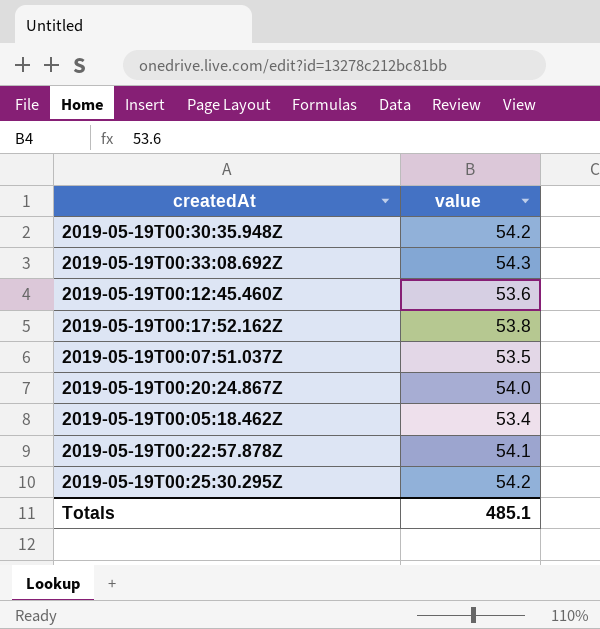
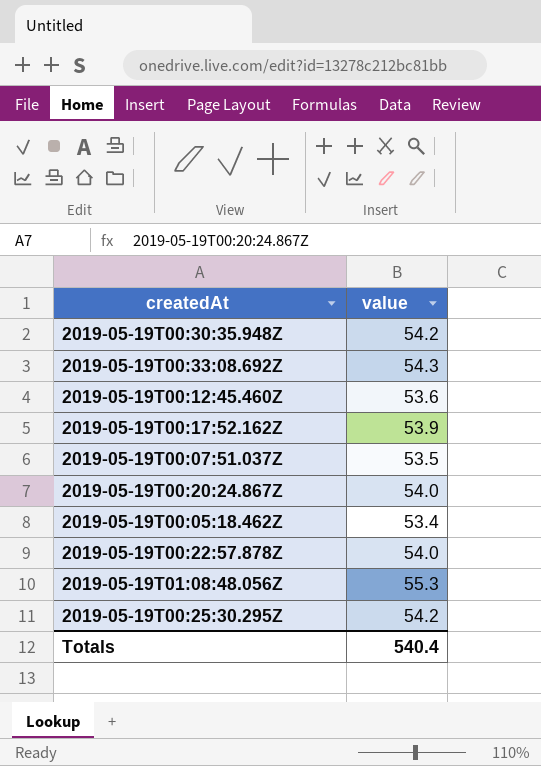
2019-05-19T00:17:52.162Z | value: 53.8 -> 53.9
2019-05-19T00:22:57.878Z | value: 54.1 -> 54.0
row 2019-05-19T01:08:48.056Z: none -> 55.3
Totals | value: 485.1 -> 540.4

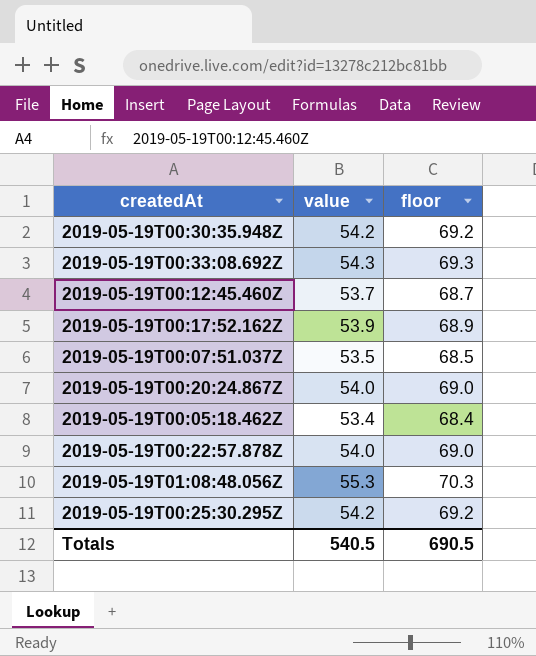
column floor | formula: none -> [value] + 15
2019-05-19T00:12:45.460Z | value: 53.6 -> 53.7
Totals | value: 540.4 -> 540.5

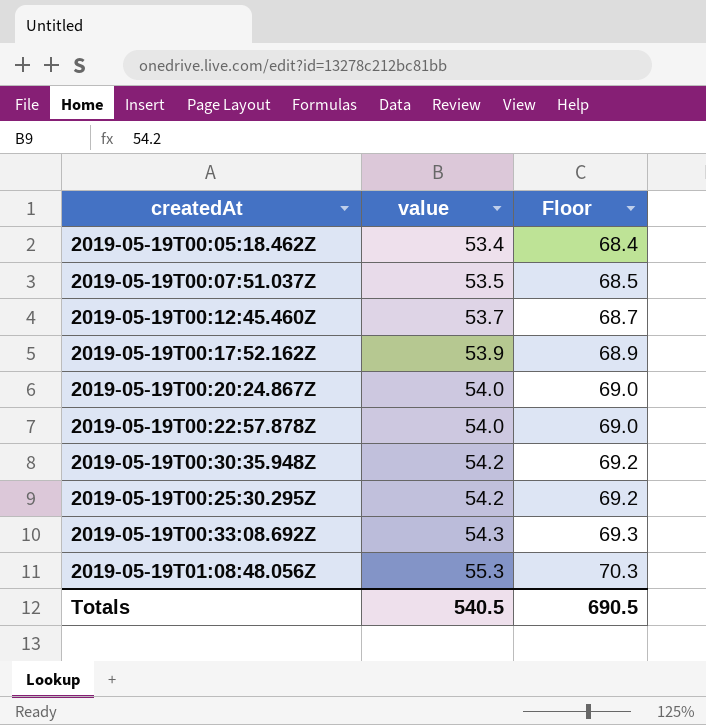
row order: none -> value ascending
column name: floor -> Floor

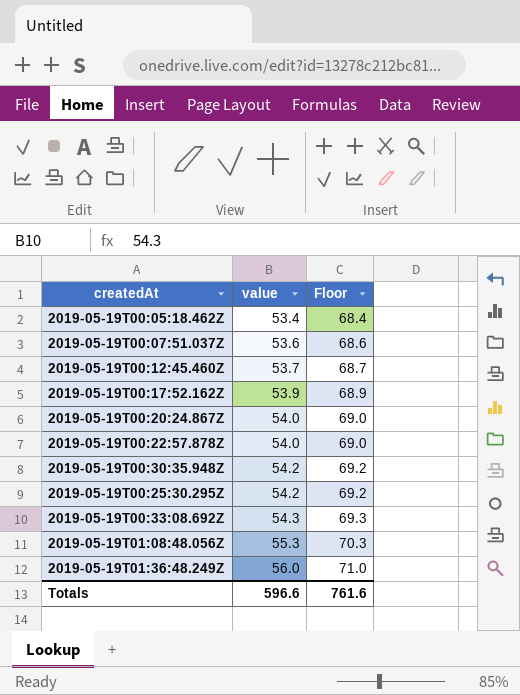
2019-05-19T00:07:51.037Z | value: 53.5 -> 53.6
2019-05-19T00:07:51.037Z | Floor: 68.5 -> 68.6
row 2019-05-19T01:36:48.249Z: none -> 56.0 | 71.0
Totals | value: 540.5 -> 596.6
Totals | Floor: 690.5 -> 761.6

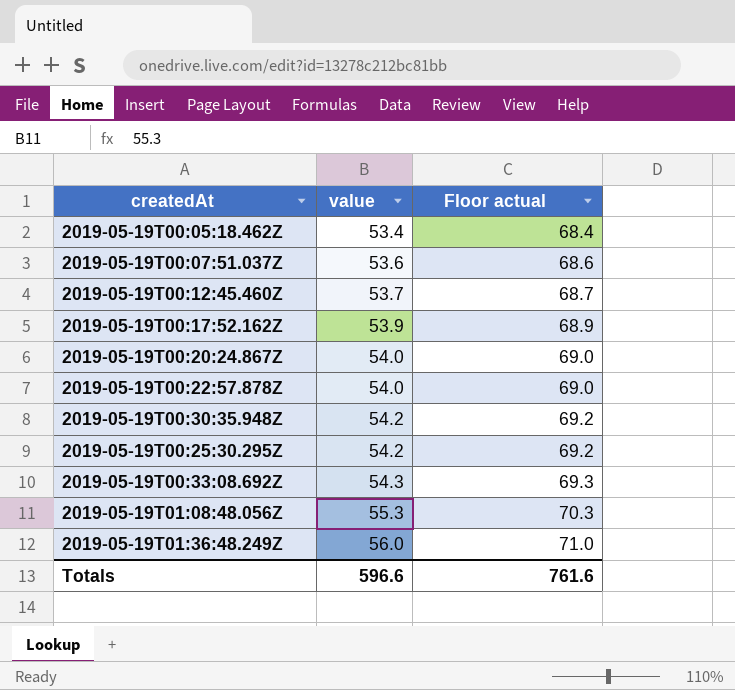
column name: Floor -> Floor actual

